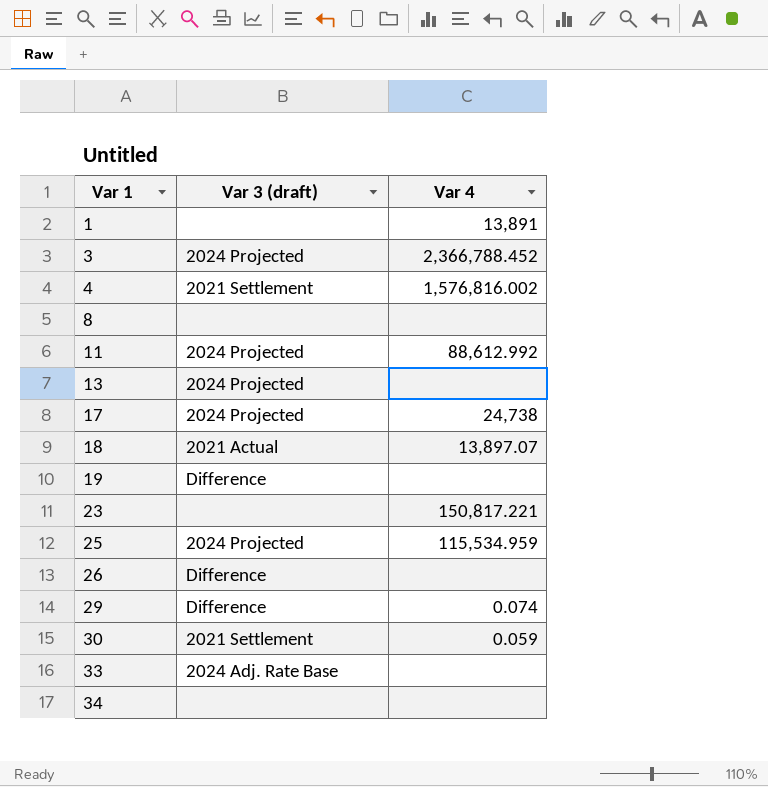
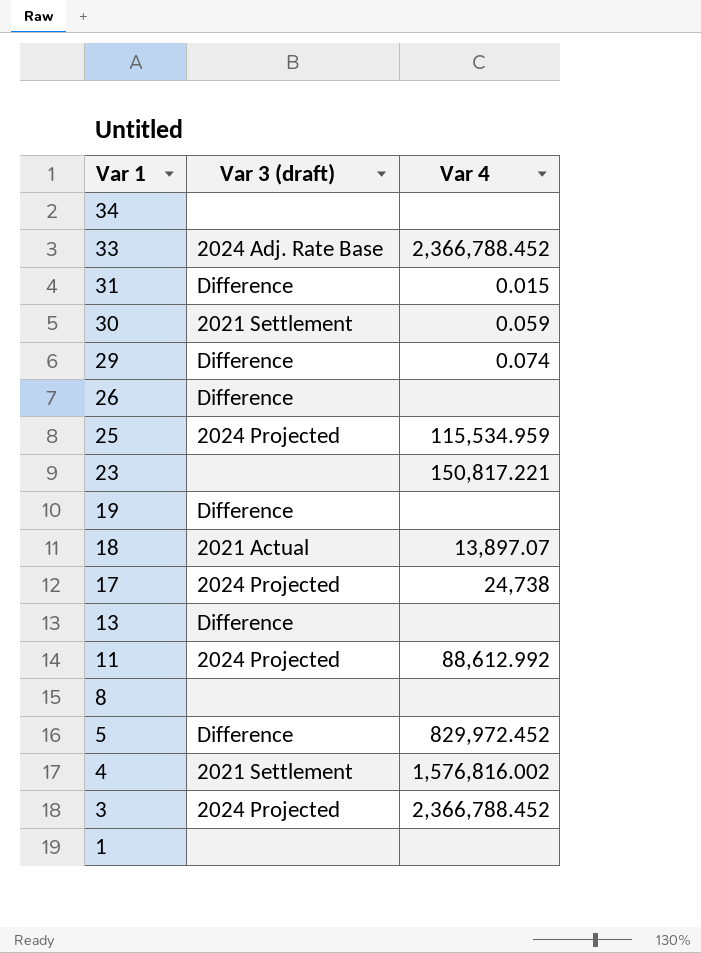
row order: Var 1 ascending -> Var 1 descending
33 | Var 4: none -> 2,366,788.452
row 31: none -> Difference | 0.015
13 | Var 3 (draft): 2024 Projected -> Difference
row 5: none -> Difference | 829,972.452
1 | Var 4: 13,891 -> none

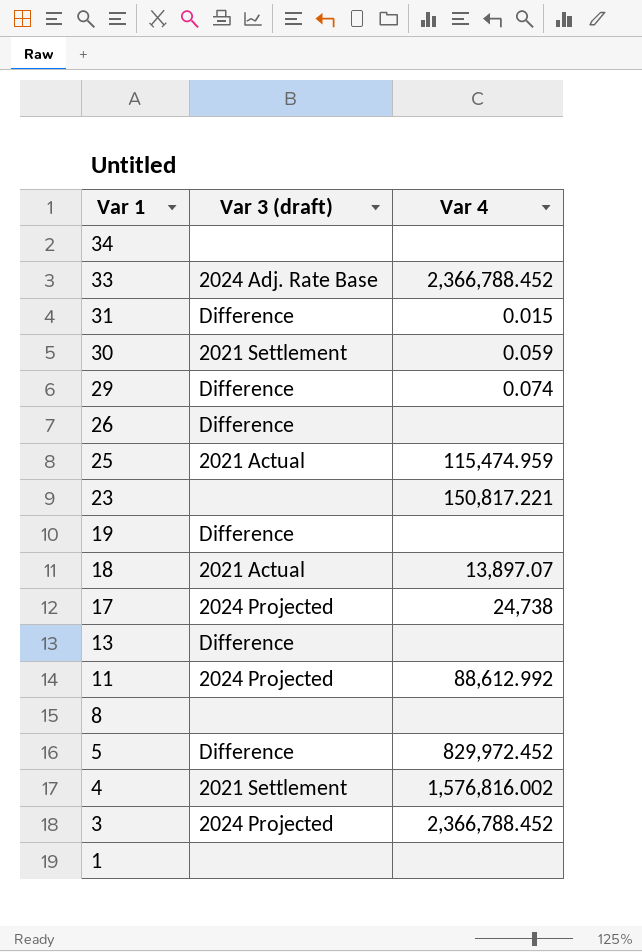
25 | Var 3 (draft): 2024 Projected -> 2021 Actual
25 | Var 4: 115,534.959 -> 115,474.959

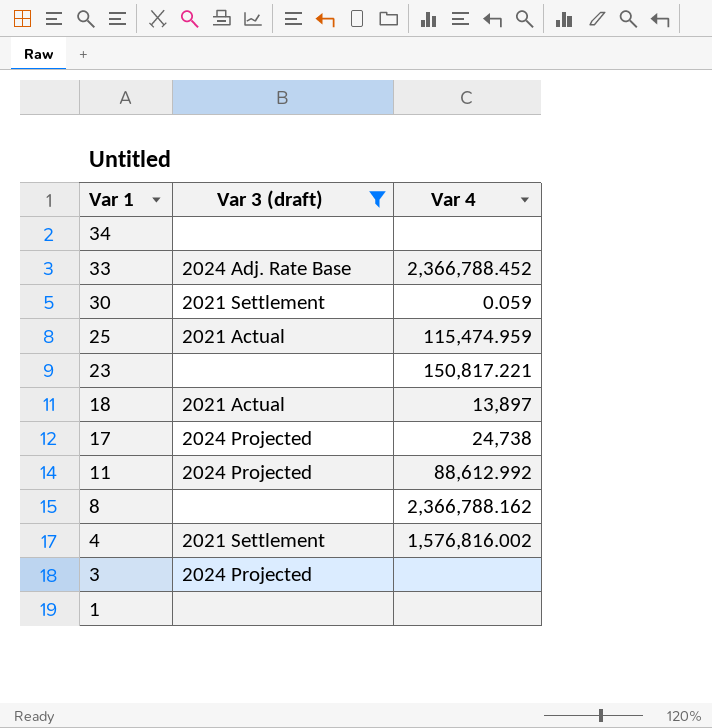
filter: none -> Var 3 (draft) != Difference
18 | Var 4: 13,897.07 -> 13,897
8 | Var 4: none -> 2,366,788.162
3 | Var 4: 2,366,788.452 -> none

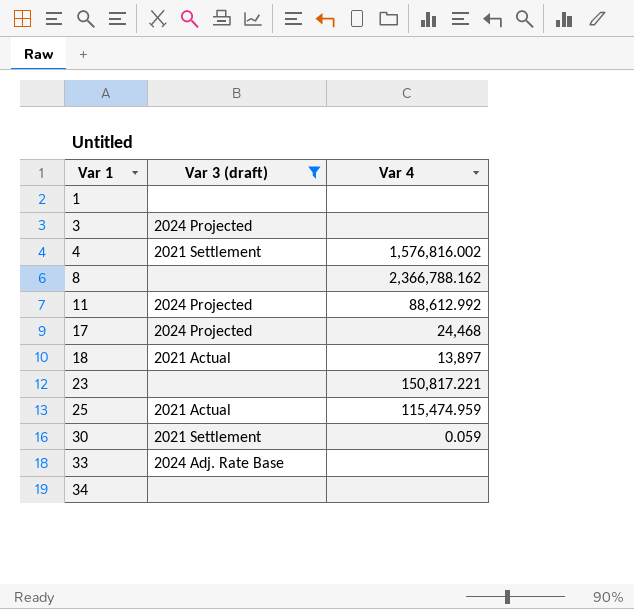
row order: Var 1 descending -> Var 1 ascending
17 | Var 4: 24,738 -> 24,468
33 | Var 4: 2,366,788.452 -> none

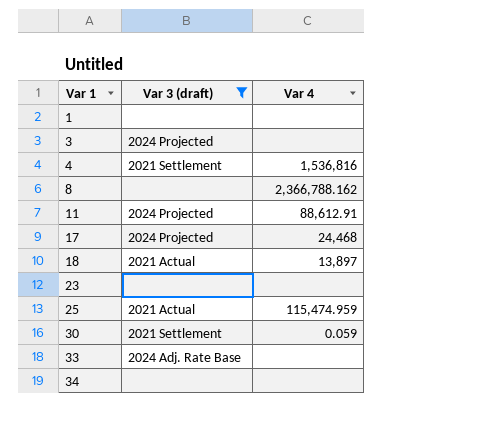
4 | Var 4: 1,576,816.002 -> 1,536,816
11 | Var 4: 88,612.992 -> 88,612.91
23 | Var 4: 150,817.221 -> none

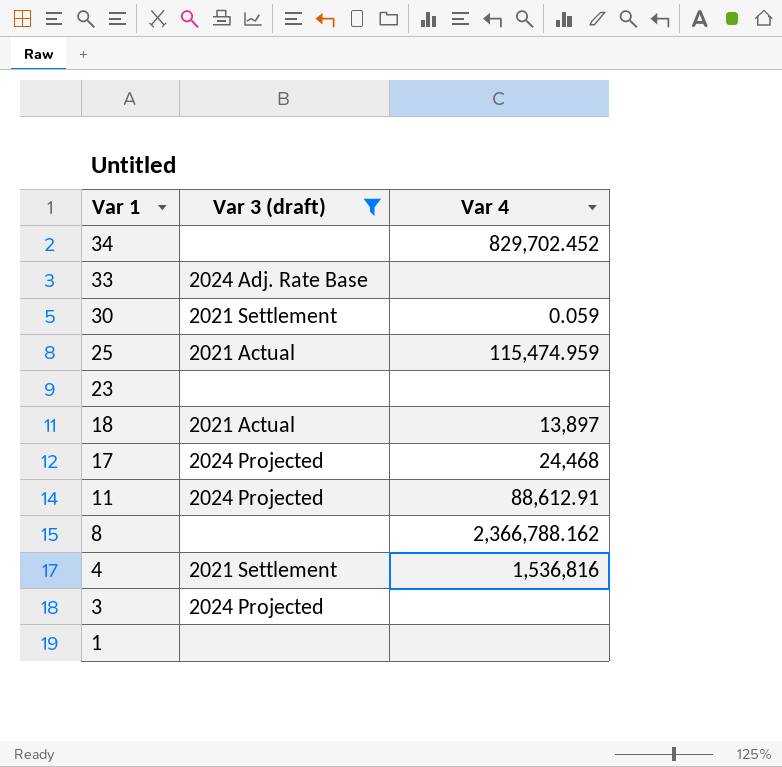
row order: Var 1 ascending -> Var 1 descending
34 | Var 4: none -> 829,702.452

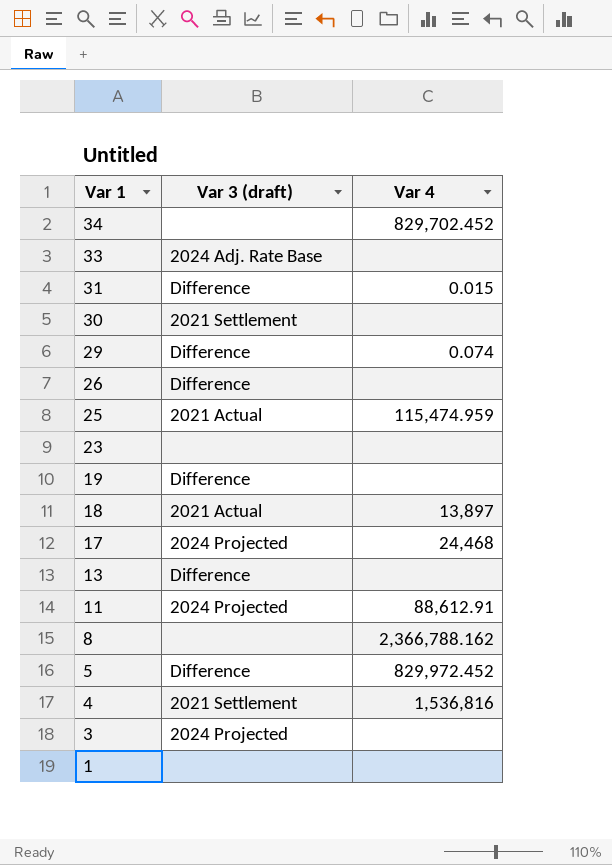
filter: Var 3 (draft) != Difference -> none
30 | Var 4: 0.059 -> none

